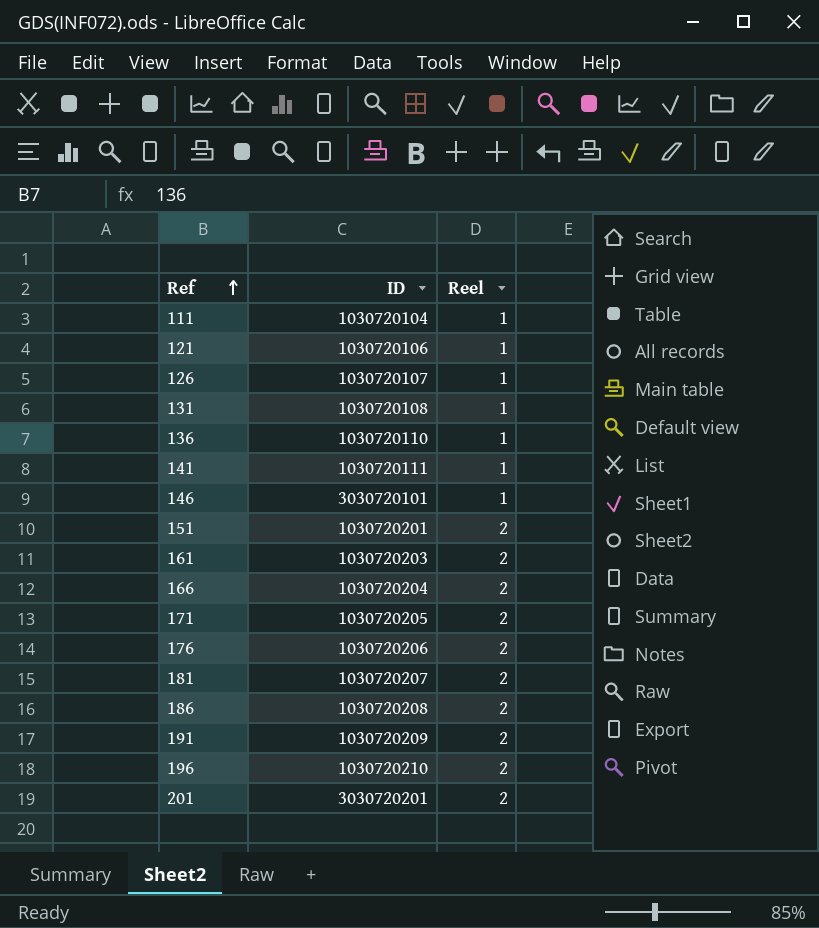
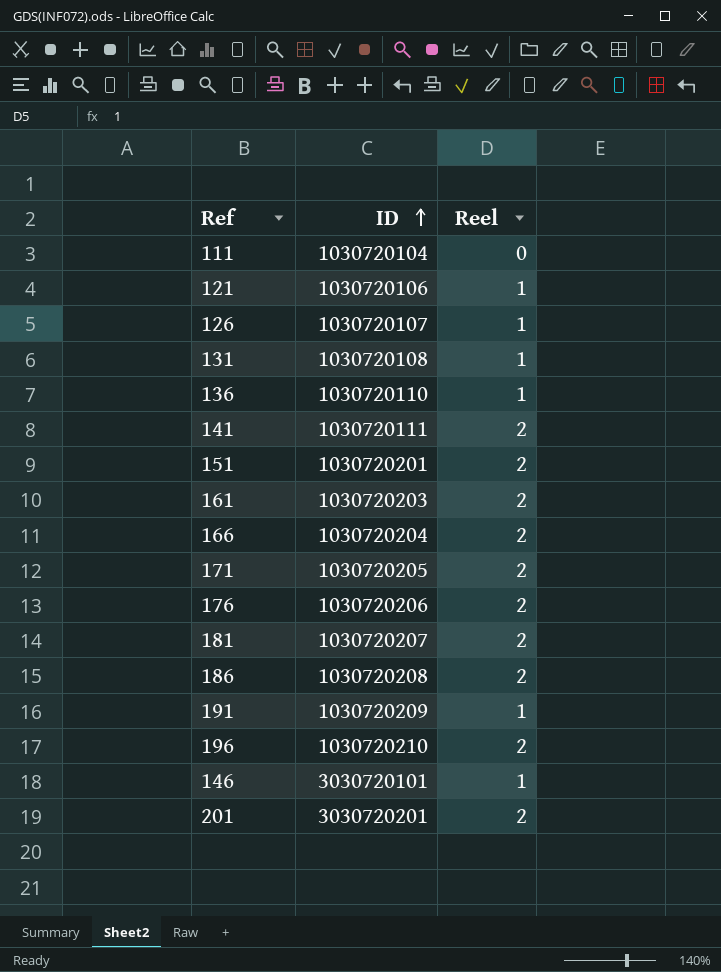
row order: Ref ascending -> ID ascending
111 | Reel: 1 -> 0
141 | Reel: 1 -> 2
191 | Reel: 2 -> 1

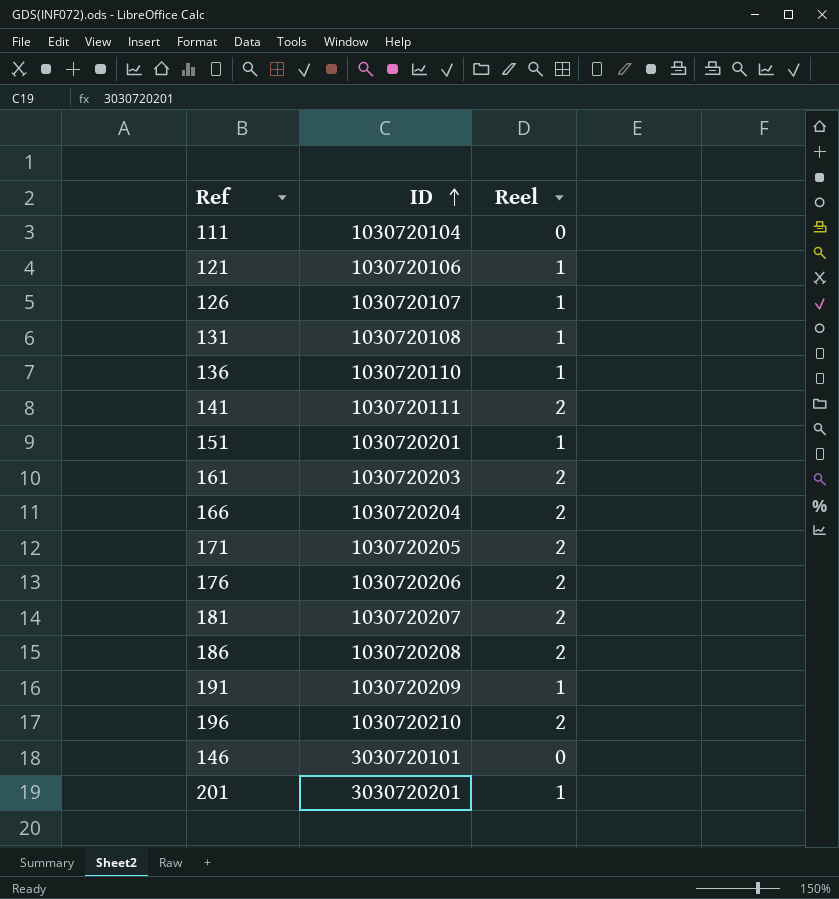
151 | Reel: 2 -> 1
146 | Reel: 1 -> 0
201 | Reel: 2 -> 1

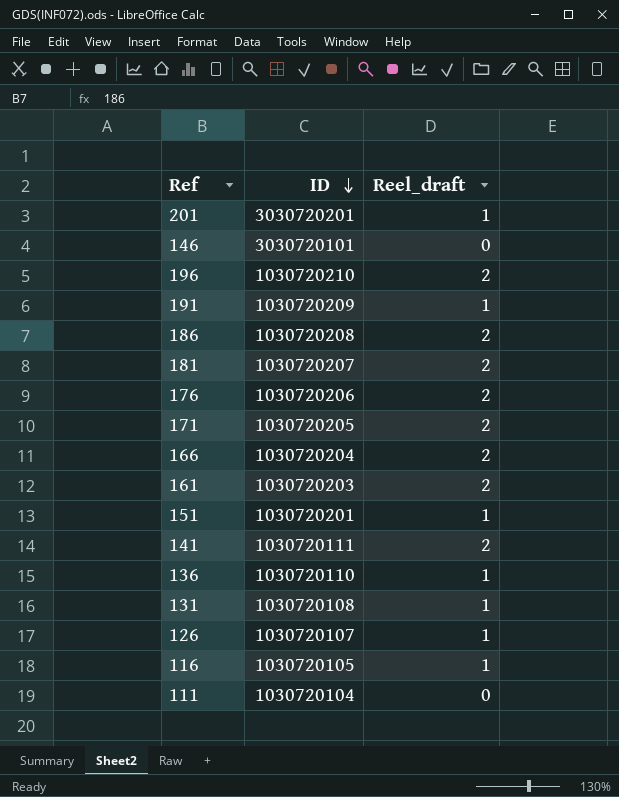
row order: ID ascending -> ID descending
column name: Reel -> Reel_draft
row 121: 1030720106 | 1 -> none
row 116: none -> 1030720105 | 1

